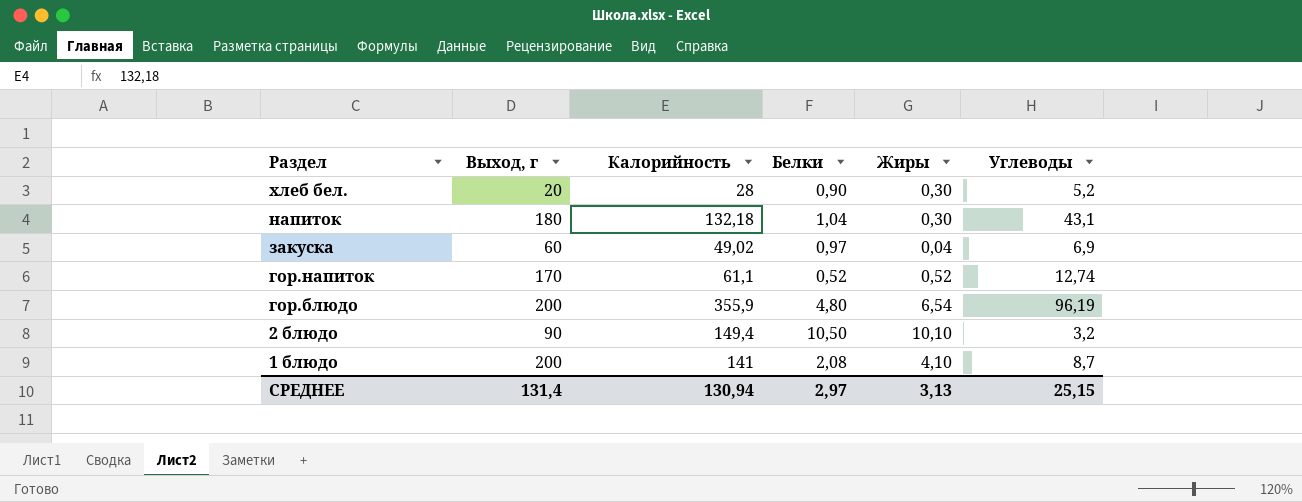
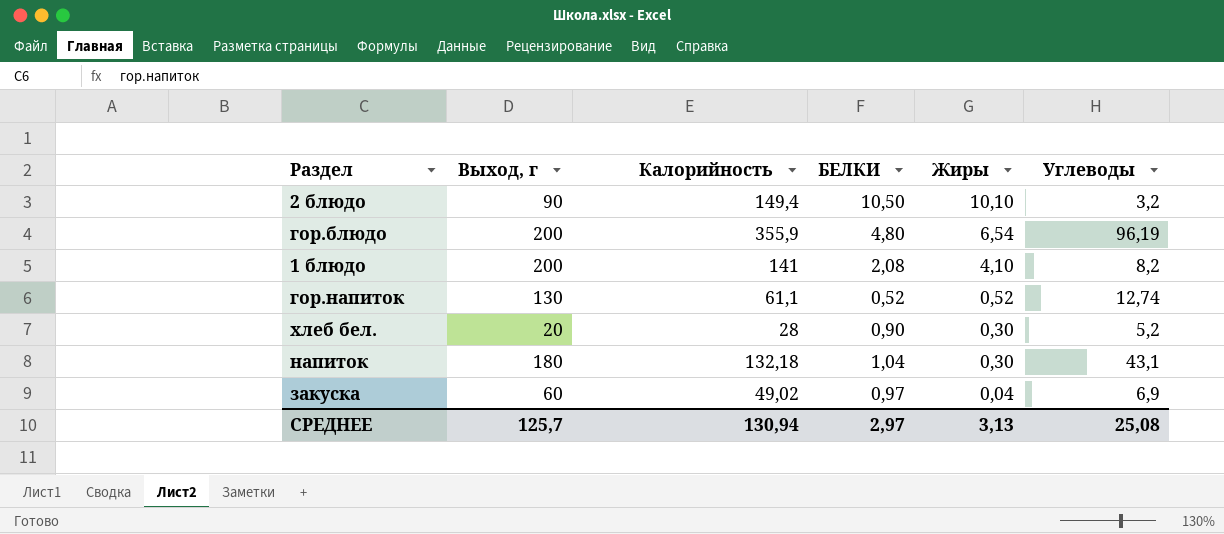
row order: Раздел descending -> Жиры descending
column name: Белки -> БЕЛКИ
1 блюдо | Углеводы: 8,7 -> 8,2
гор.напиток | Выход, г: 170 -> 130
СРЕДНЕЕ | Выход, г: 131,4 -> 125,7
СРЕДНЕЕ | Углеводы: 25,15 -> 25,08

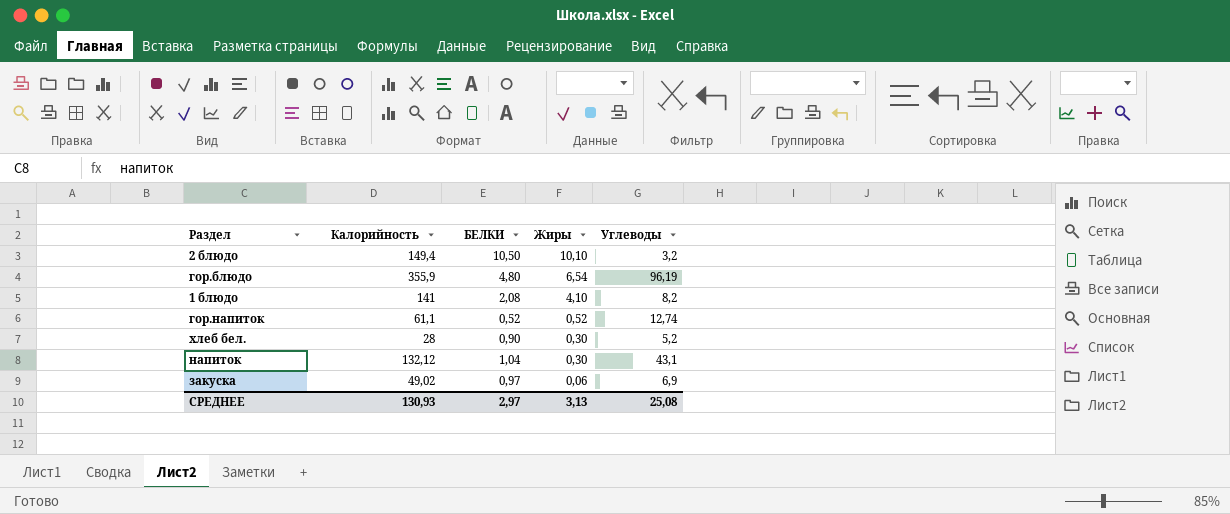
column Выход, г | position: 2 -> none
напиток | Калорийность: 132,18 -> 132,12
закуска | Жиры: 0,04 -> 0,06
СРЕДНЕЕ | Калорийность: 130,94 -> 130,93

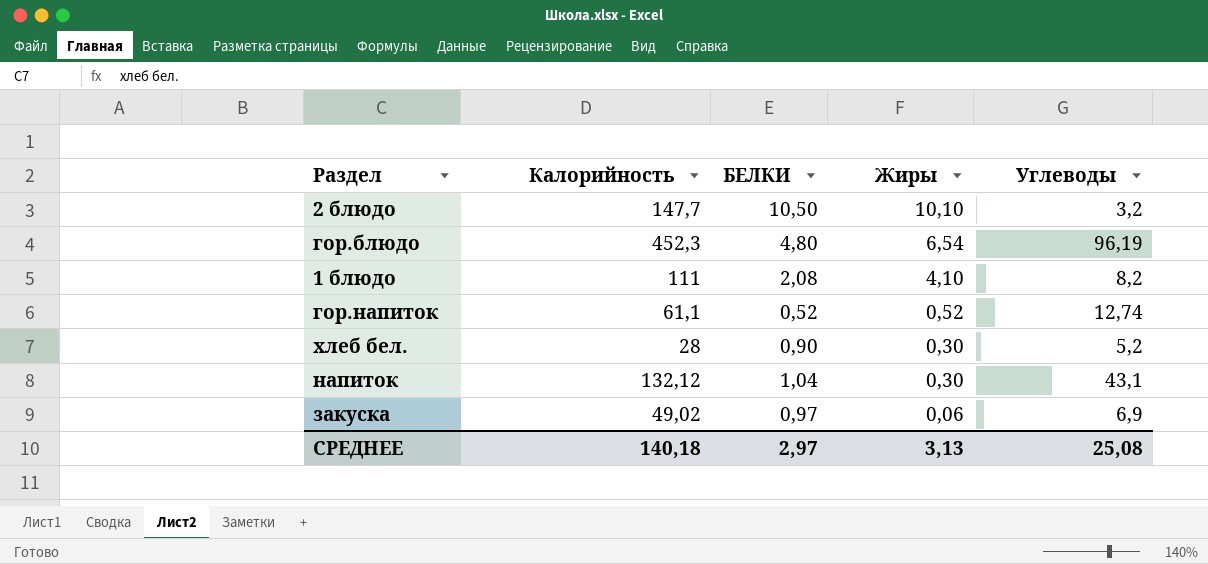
2 блюдо | Калорийность: 149,4 -> 147,7
гор.блюдо | Калорийность: 355,9 -> 452,3
1 блюдо | Калорийность: 141 -> 111
СРЕДНЕЕ | Калорийность: 130,93 -> 140,18

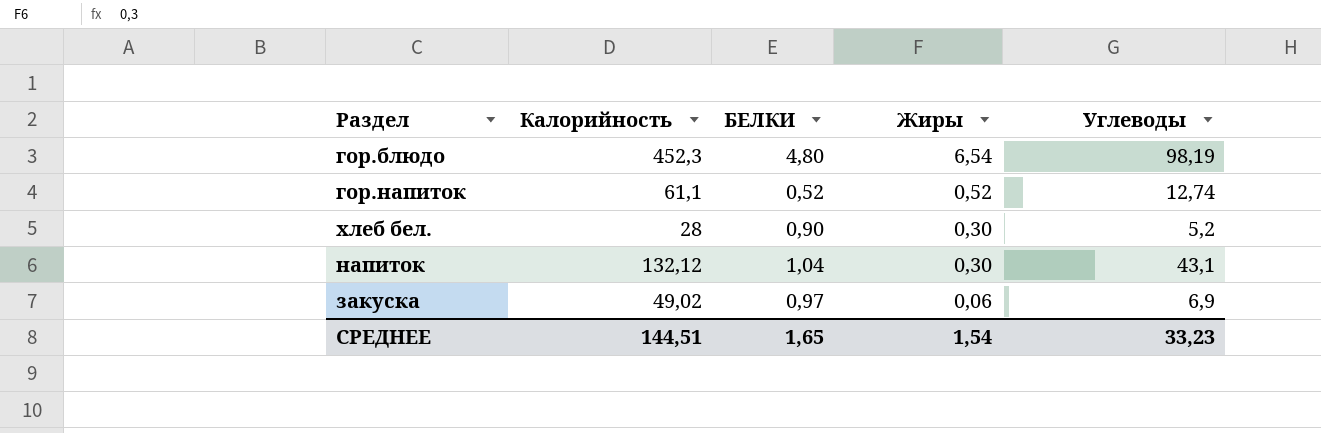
row 2 блюдо: 147,7 | 10,50 | 10,10 | 3,2 -> none
row 1 блюдо: 111 | 2,08 | 4,10 | 8,2 -> none
гор.блюдо | Углеводы: 96,19 -> 98,19
СРЕДНЕЕ | Калорийность: 140,18 -> 144,51
СРЕДНЕЕ | БЕЛКИ: 2,97 -> 1,65
СРЕДНЕЕ | Жиры: 3,13 -> 1,54
СРЕДНЕЕ | Углеводы: 25,08 -> 33,23

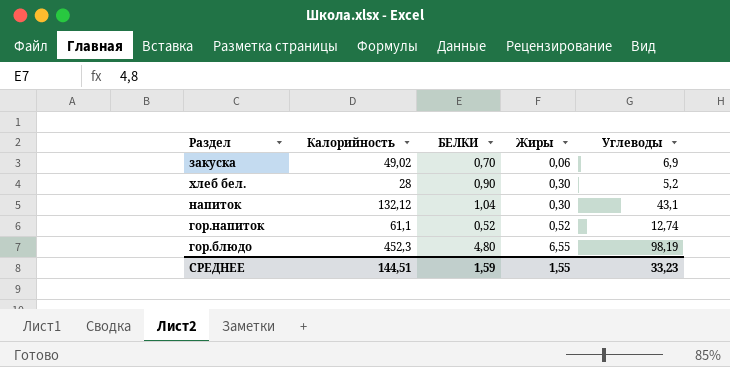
row order: Жиры descending -> Жиры ascending
закуска | БЕЛКИ: 0,97 -> 0,70
гор.блюдо | Жиры: 6,54 -> 6,55
СРЕДНЕЕ | БЕЛКИ: 1,65 -> 1,59
СРЕДНЕЕ | Жиры: 1,54 -> 1,55

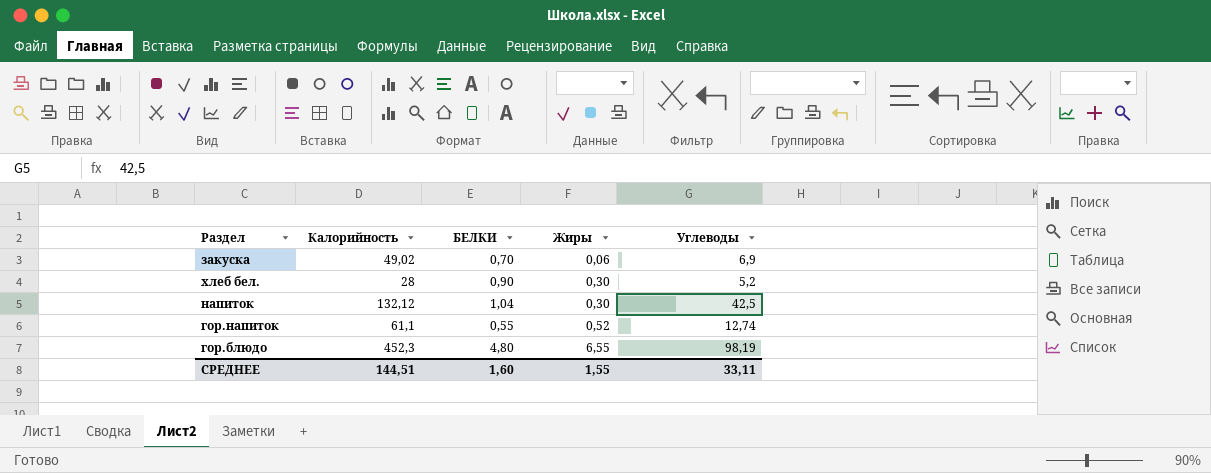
напиток | Углеводы: 43,1 -> 42,5
гор.напиток | БЕЛКИ: 0,52 -> 0,55
СРЕДНЕЕ | БЕЛКИ: 1,59 -> 1,60
СРЕДНЕЕ | Углеводы: 33,23 -> 33,11

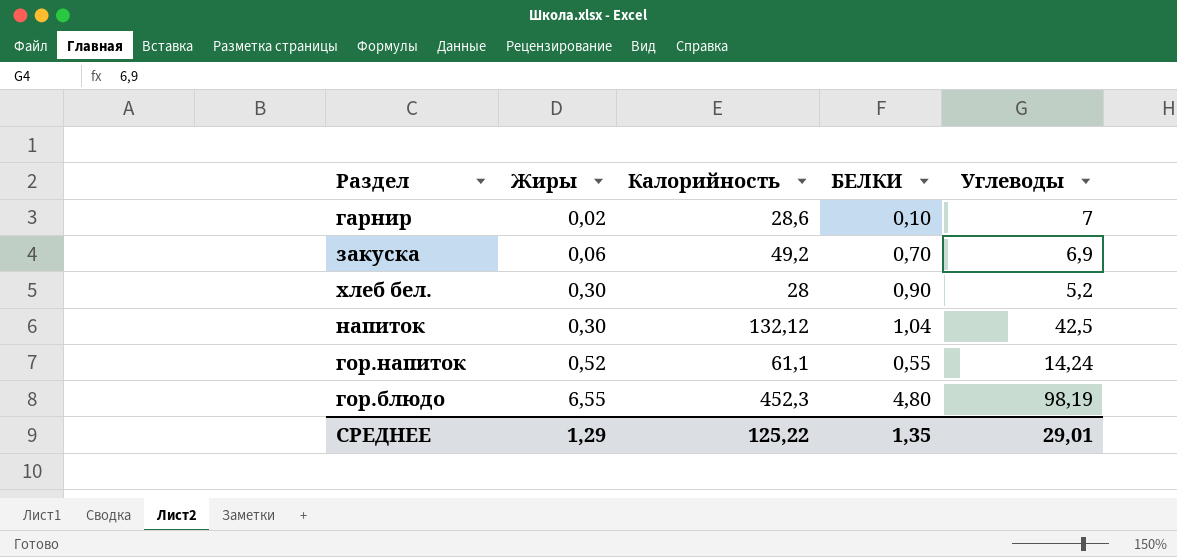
column Жиры | position: 4 -> 2
row гарнир: none -> 0,02 | 28,6 | 0,10 | 7
закуска | Калорийность: 49,02 -> 49,2
гор.напиток | Углеводы: 12,74 -> 14,24
СРЕДНЕЕ | Жиры: 1,55 -> 1,29
СРЕДНЕЕ | Калорийность: 144,51 -> 125,22
СРЕДНЕЕ | БЕЛКИ: 1,60 -> 1,35
СРЕДНЕЕ | Углеводы: 33,11 -> 29,01

